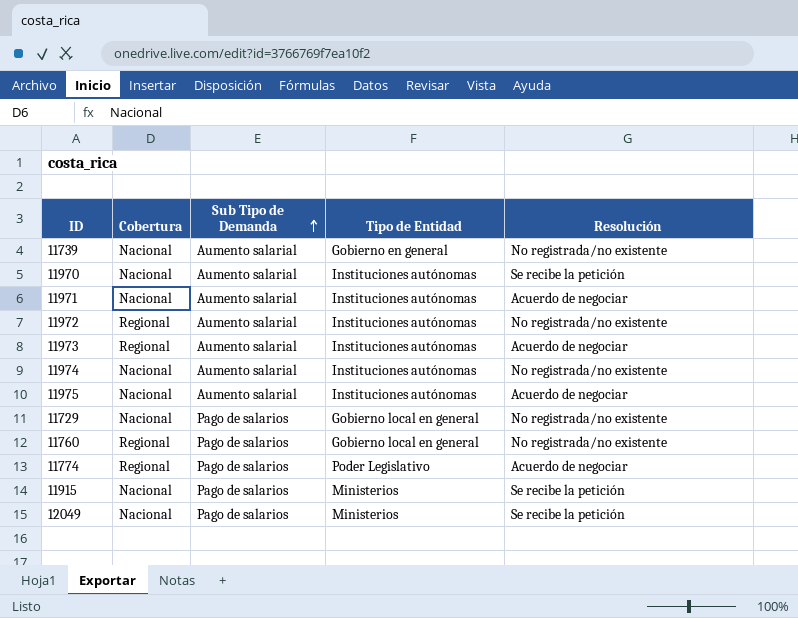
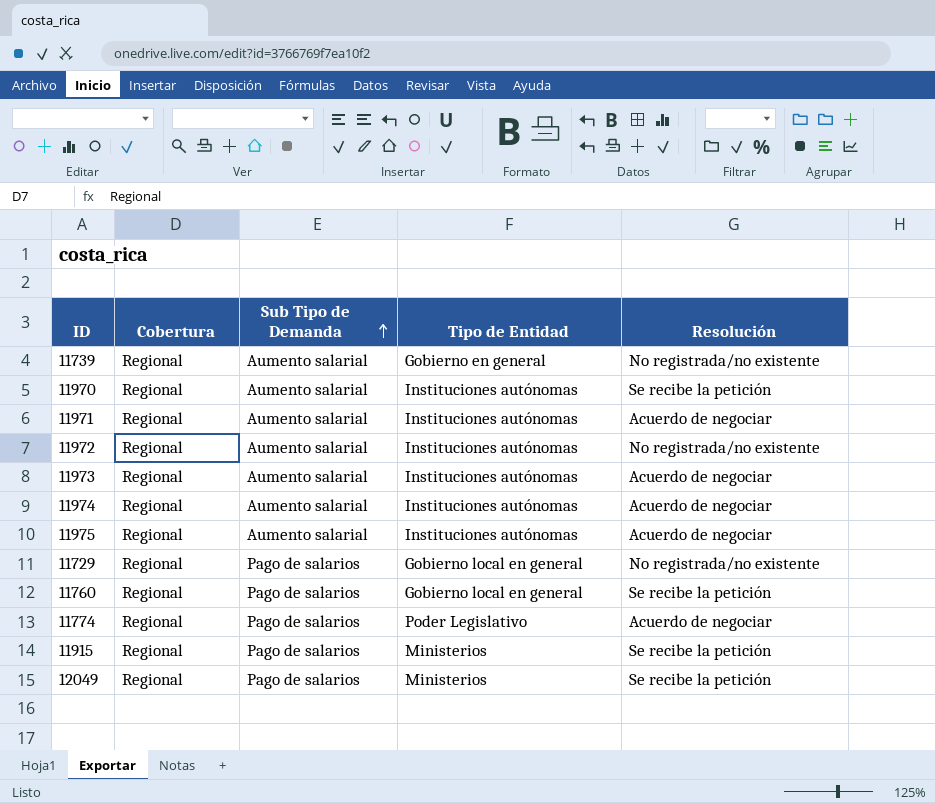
11739 | Cobertura: Nacional -> Regional
11970 | Cobertura: Nacional -> Regional
11971 | Cobertura: Nacional -> Regional
11974 | Cobertura: Nacional -> Regional
11974 | Resolución: No registrada/no existente -> Acuerdo de negociar
11975 | Cobertura: Nacional -> Regional
11729 | Cobertura: Nacional -> Regional
11760 | Resolución: No registrada/no existente -> Se recibe la petición
11915 | Cobertura: Nacional -> Regional
12049 | Cobertura: Nacional -> Regional

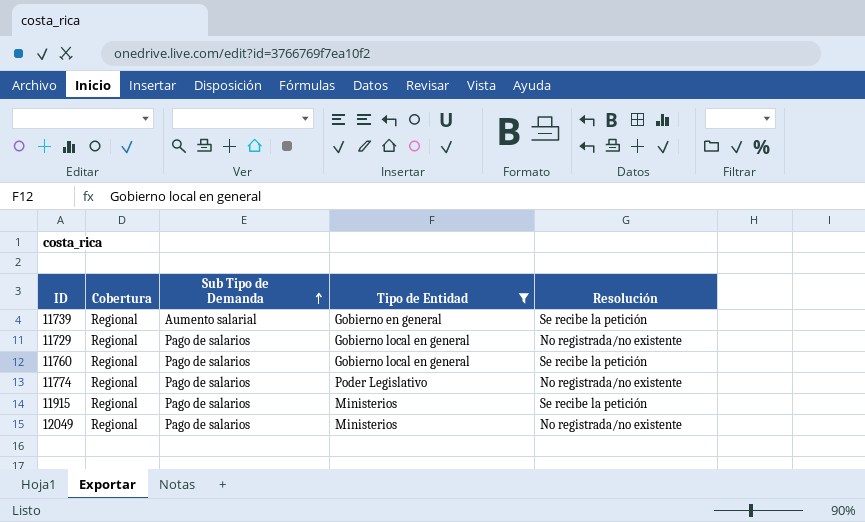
filter: none -> Tipo de Entidad != Instituciones autónomas
11739 | Resolución: No registrada/no existente -> Se recibe la petición
11774 | Resolución: Acuerdo de negociar -> No registrada/no existente
12049 | Resolución: Se recibe la petición -> No registrada/no existente

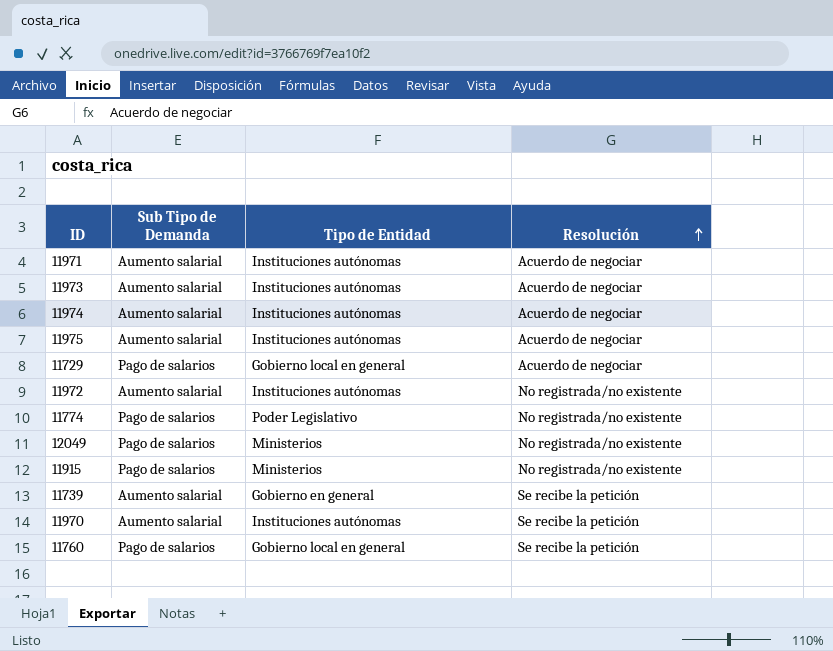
filter: Tipo de Entidad != Instituciones autónomas -> none
row order: Sub Tipo de Demanda ascending -> Resolución ascending
column Cobertura | position: 2 -> none
11729 | Resolución: No registrada/no existente -> Acuerdo de negociar
11915 | Resolución: Se recibe la petición -> No registrada/no existente

